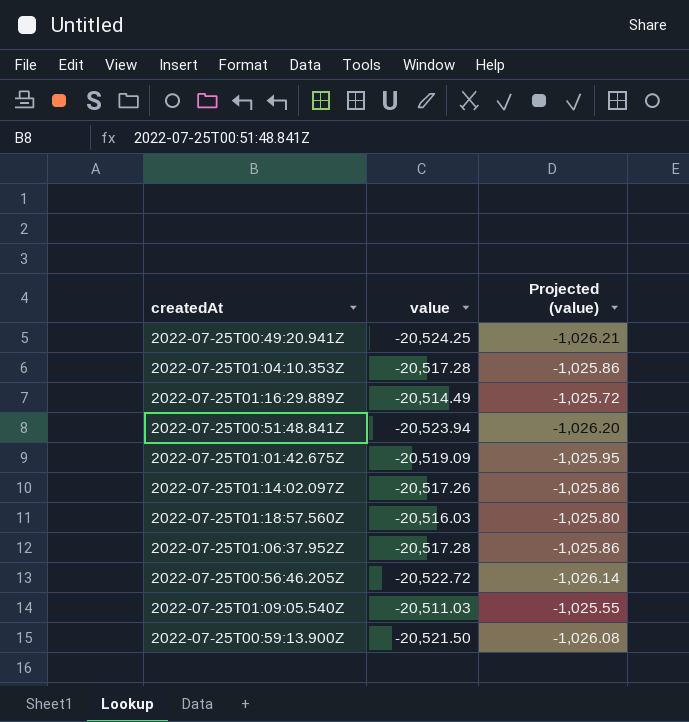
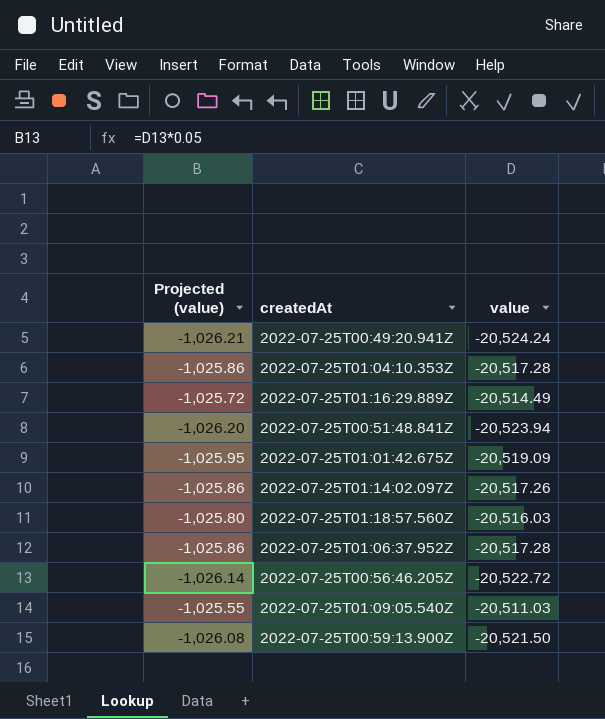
column Projected (value) | position: 3 -> 1
2022-07-25T00:49:20.941Z | value: -20,524.25 -> -20,524.24

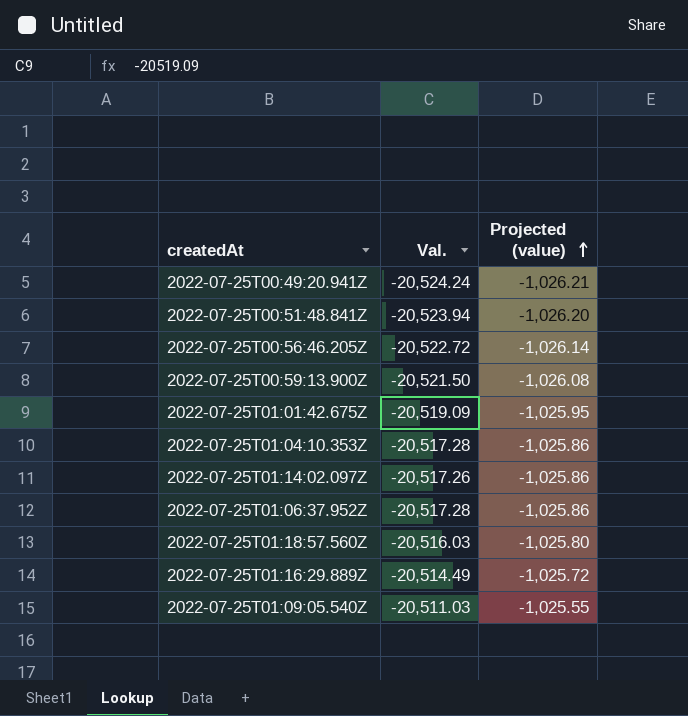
row order: none -> Projected (value) ascending
column name: value -> Val.
column Projected (value) | position: 1 -> 3

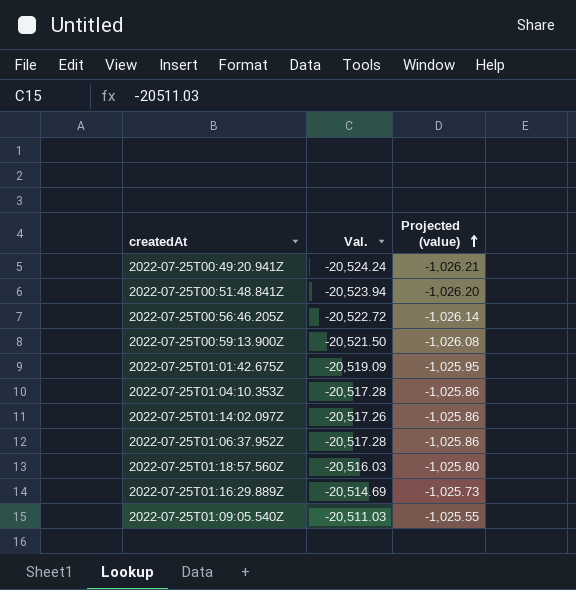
2022-07-25T01:16:29.889Z | Val.: -20,514.49 -> -20,514.69
2022-07-25T01:16:29.889Z | Projected (value): -1,025.72 -> -1,025.73

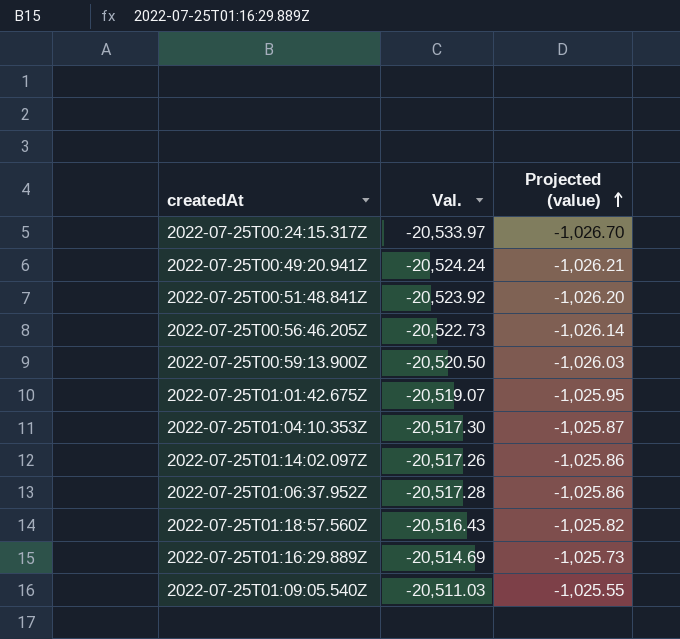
row 2022-07-25T00:24:15.317Z: none -> -20,533.97 | -1,026.70
2022-07-25T00:51:48.841Z | Val.: -20,523.94 -> -20,523.92
2022-07-25T00:56:46.205Z | Val.: -20,522.72 -> -20,522.73
2022-07-25T00:59:13.900Z | Val.: -20,521.50 -> -20,520.50
2022-07-25T00:59:13.900Z | Projected (value): -1,026.08 -> -1,026.03
2022-07-25T01:01:42.675Z | Val.: -20,519.09 -> -20,519.07
2022-07-25T01:04:10.353Z | Val.: -20,517.28 -> -20,517.30
2022-07-25T01:04:10.353Z | Projected (value): -1,025.86 -> -1,025.87
2022-07-25T01:18:57.560Z | Val.: -20,516.03 -> -20,516.43
2022-07-25T01:18:57.560Z | Projected (value): -1,025.80 -> -1,025.82

